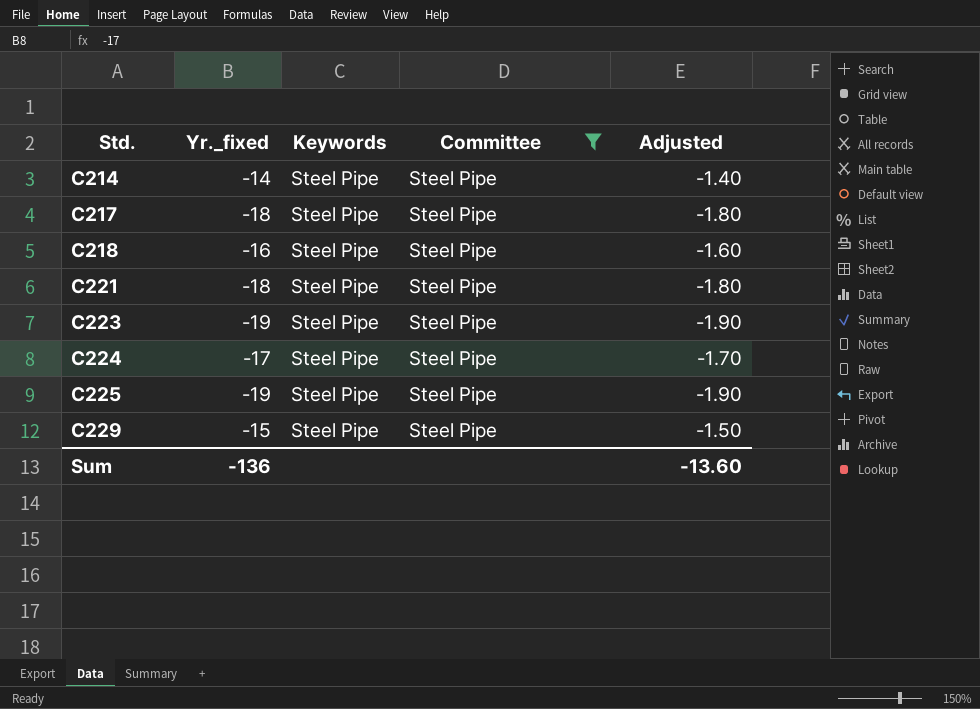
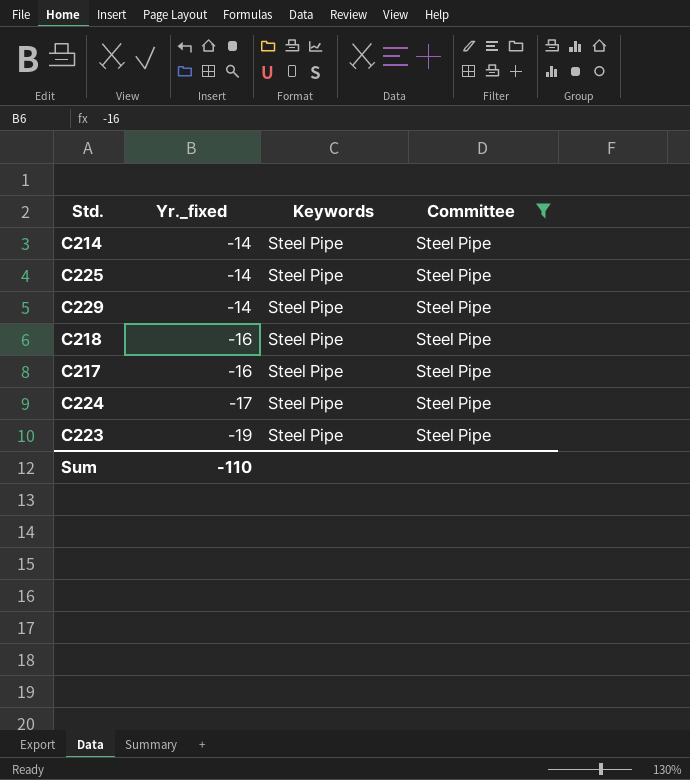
row order: Std. ascending -> Yr._fixed descending
column Adjusted | formula: [Yr._fixed] * 0.1 -> none
row C221: -18 | Steel Pipe | Steel Pipe | -1.80 -> none
C225 | Yr._fixed: -19 -> -14
C229 | Yr._fixed: -15 -> -14
C217 | Yr._fixed: -18 -> -16
Sum | Yr._fixed: -136 -> -110

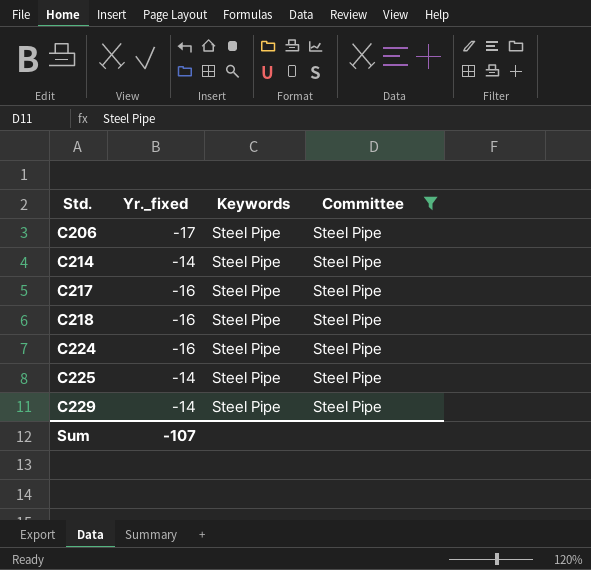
row order: Yr._fixed descending -> Std. ascending
row C223: -19 | Steel Pipe | Steel Pipe -> none
row C206: none -> -17 | Steel Pipe | Steel Pipe
C224 | Yr._fixed: -17 -> -16
Sum | Yr._fixed: -110 -> -107

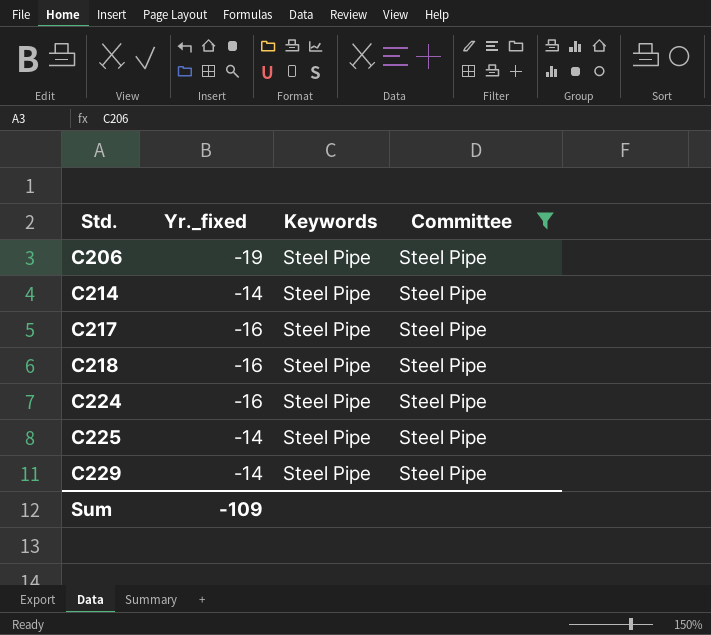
C206 | Yr._fixed: -17 -> -19
Sum | Yr._fixed: -107 -> -109

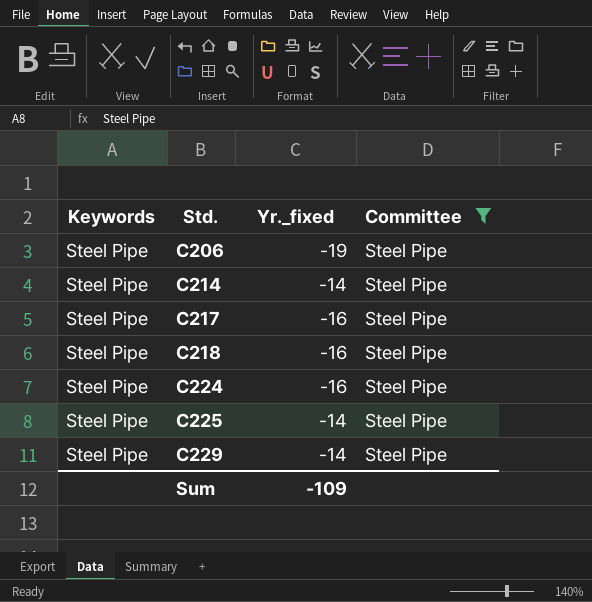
column Keywords | position: 3 -> 1

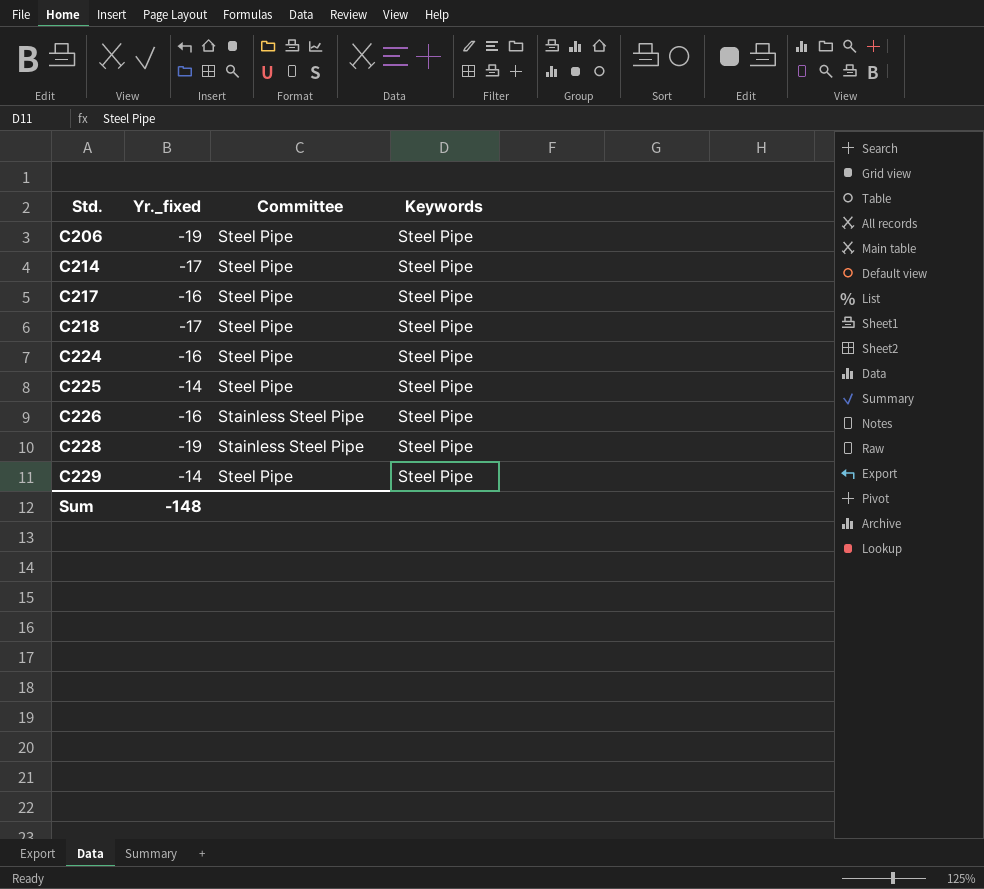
filter: Committee = Steel Pipe -> none
column Keywords | position: 1 -> 4
C214 | Yr._fixed: -14 -> -17
C218 | Yr._fixed: -16 -> -17
Sum | Yr._fixed: -109 -> -148

